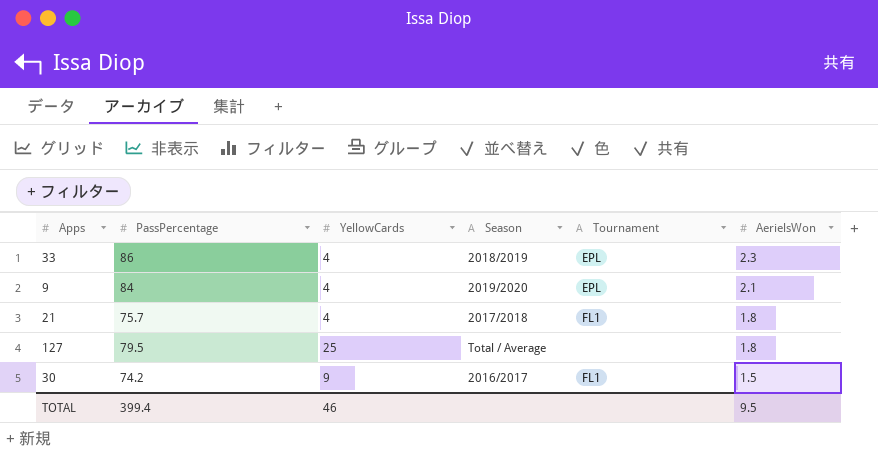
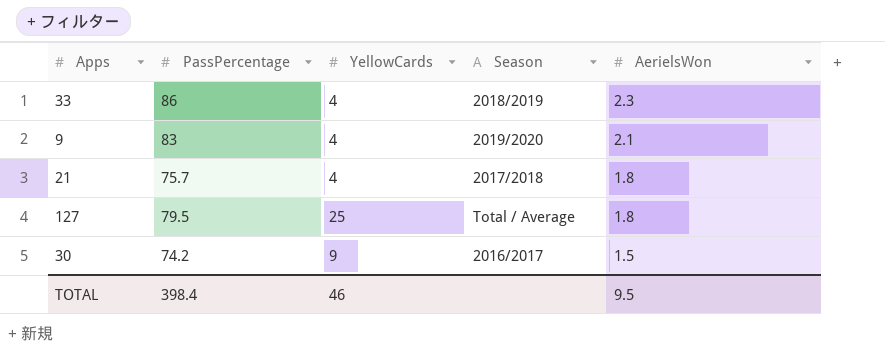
column Tournament | position: 5 -> none
9 | PassPercentage: 84 -> 83
TOTAL | PassPercentage: 399.4 -> 398.4

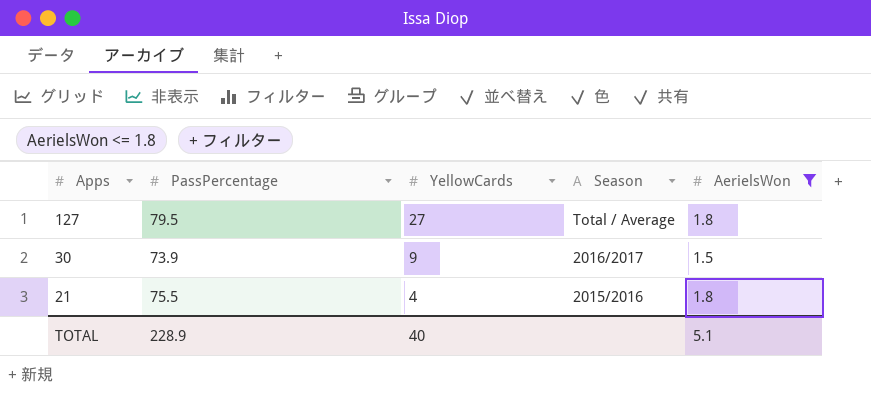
filter: none -> AerielsWon <= 1.8
row order: AerielsWon descending -> Apps descending
127 | YellowCards: 25 -> 27
30 | PassPercentage: 74.2 -> 73.9
21 | PassPercentage: 75.7 -> 75.5
21 | Season: 2017/2018 -> 2015/2016
TOTAL | PassPercentage: 398.4 -> 228.9
TOTAL | YellowCards: 46 -> 40
TOTAL | AerielsWon: 9.5 -> 5.1

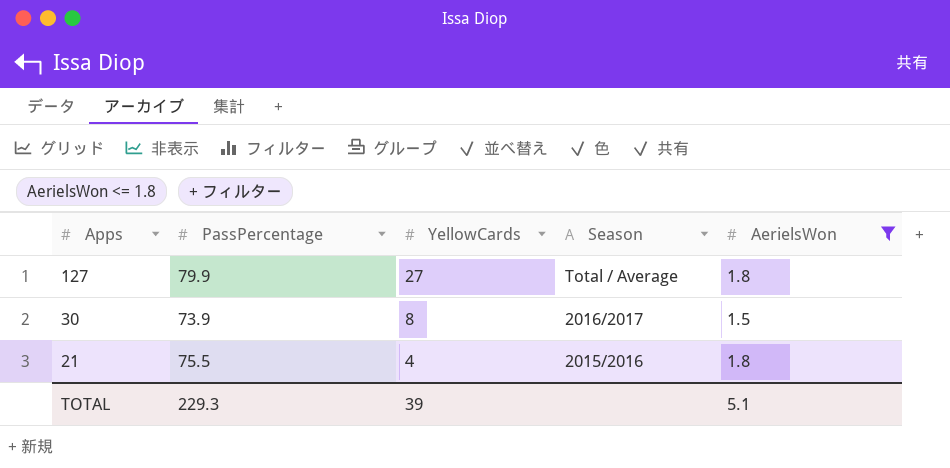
127 | PassPercentage: 79.5 -> 79.9
30 | YellowCards: 9 -> 8
TOTAL | PassPercentage: 228.9 -> 229.3
TOTAL | YellowCards: 40 -> 39

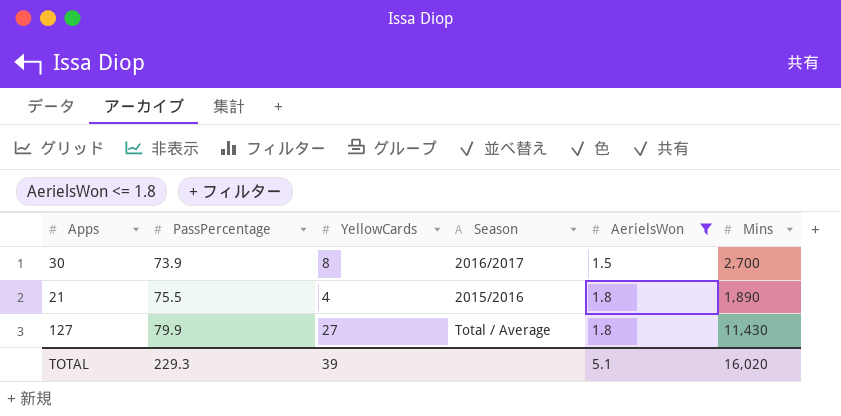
row order: Apps descending -> PassPercentage ascending
column Mins | position: none -> 6

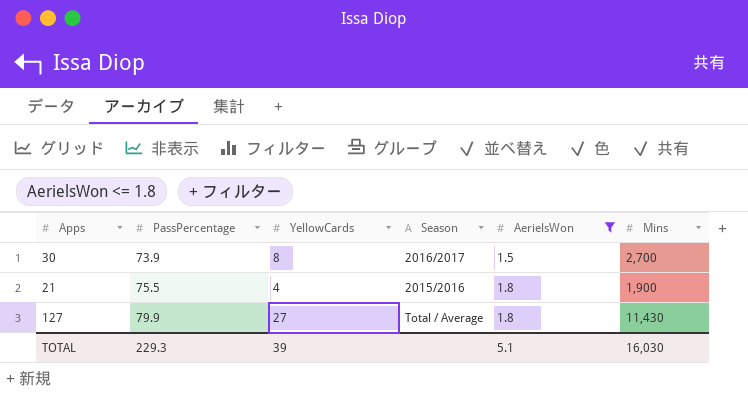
21 | Mins: 1,890 -> 1,900
TOTAL | Mins: 16,020 -> 16,030

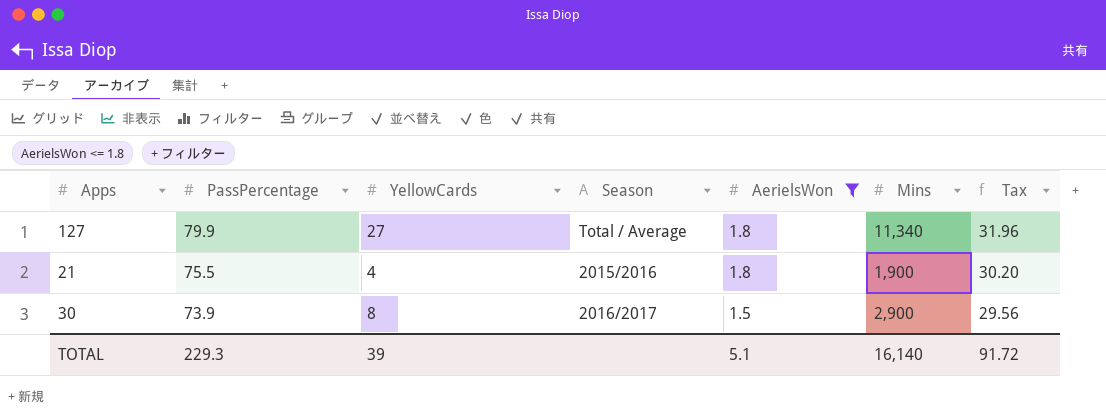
row order: PassPercentage ascending -> PassPercentage descending
column Tax | formula: none -> [PassPercentage] * 0.4
127 | Mins: 11,430 -> 11,340
30 | Mins: 2,700 -> 2,900
TOTAL | Mins: 16,030 -> 16,140

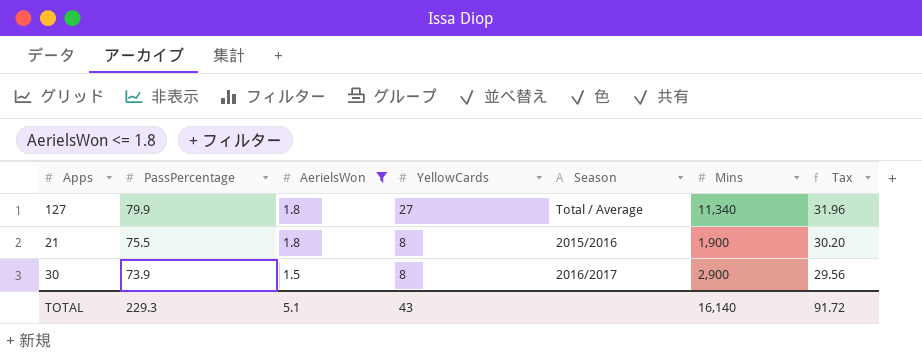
column AerielsWon | position: 5 -> 3
21 | YellowCards: 4 -> 8
TOTAL | YellowCards: 39 -> 43

